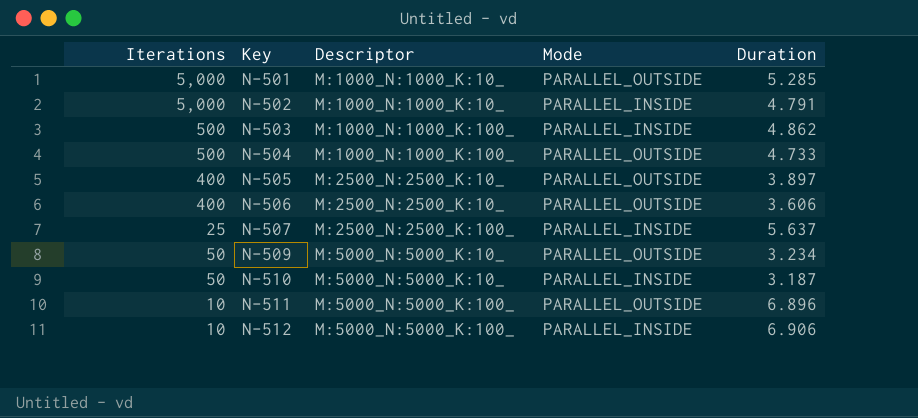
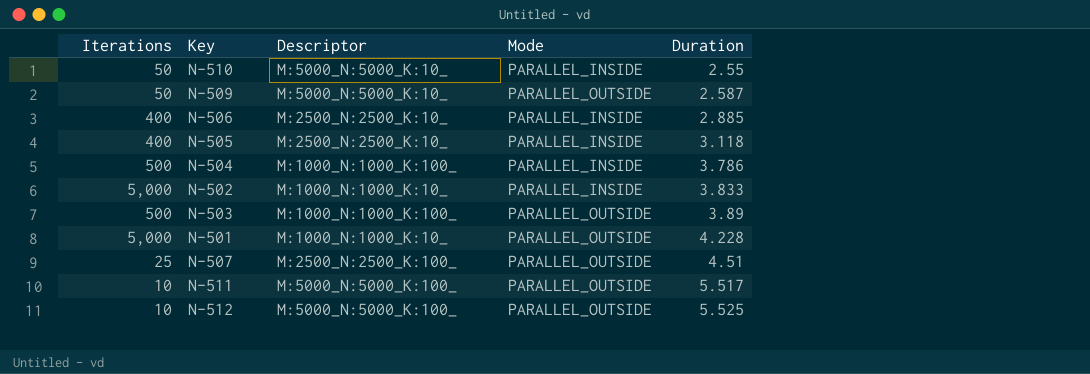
row order: Key ascending -> Duration ascending
N-510 | Duration: 3.187 -> 2.55
N-509 | Duration: 3.234 -> 2.587
N-506 | Mode: PARALLEL_OUTSIDE -> PARALLEL_INSIDE
N-506 | Duration: 3.606 -> 2.885
N-505 | Mode: PARALLEL_OUTSIDE -> PARALLEL_INSIDE
N-505 | Duration: 3.897 -> 3.118
N-504 | Mode: PARALLEL_OUTSIDE -> PARALLEL_INSIDE
N-504 | Duration: 4.733 -> 3.786
N-502 | Duration: 4.791 -> 3.833
N-503 | Mode: PARALLEL_INSIDE -> PARALLEL_OUTSIDE
N-503 | Duration: 4.862 -> 3.89
N-501 | Duration: 5.285 -> 4.228
N-507 | Mode: PARALLEL_INSIDE -> PARALLEL_OUTSIDE
N-507 | Duration: 5.637 -> 4.51
N-511 | Duration: 6.896 -> 5.517
N-512 | Mode: PARALLEL_INSIDE -> PARALLEL_OUTSIDE
N-512 | Duration: 6.906 -> 5.525

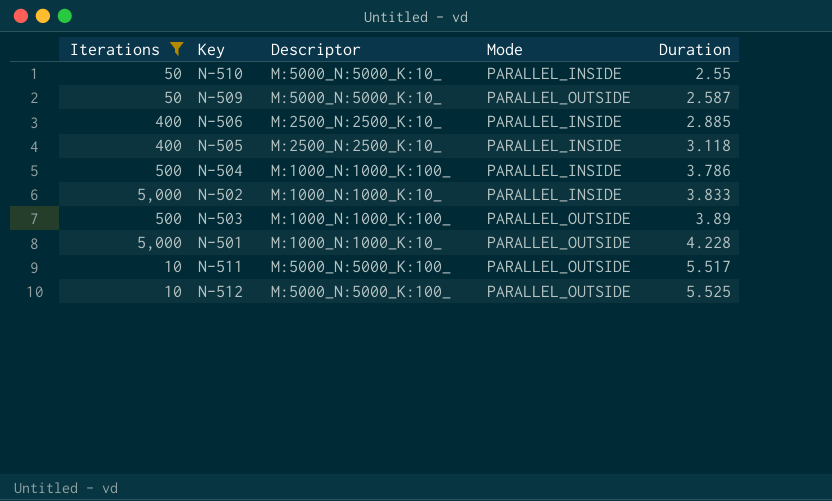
filter: none -> Iterations != 25

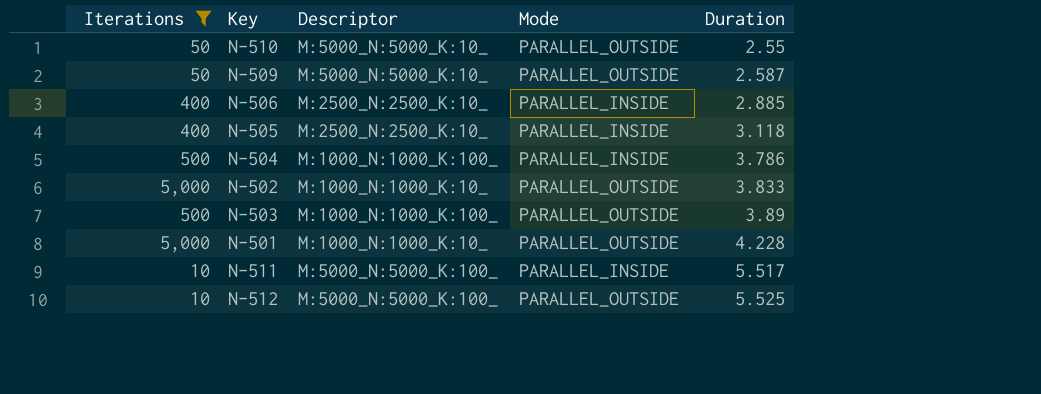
N-510 | Mode: PARALLEL_INSIDE -> PARALLEL_OUTSIDE
N-502 | Mode: PARALLEL_INSIDE -> PARALLEL_OUTSIDE
N-511 | Mode: PARALLEL_OUTSIDE -> PARALLEL_INSIDE

